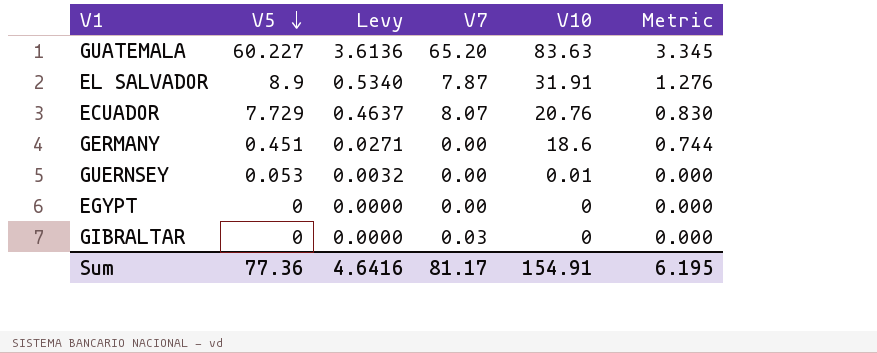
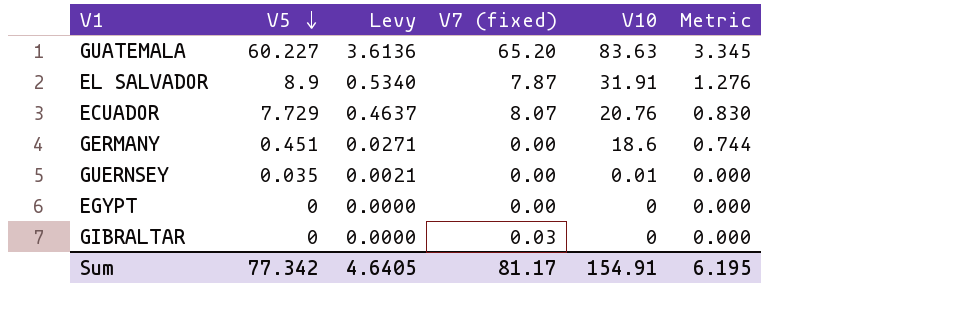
column name: V7 -> V7 (fixed)
GUERNSEY | V5: 0.053 -> 0.035
GUERNSEY | Levy: 0.0032 -> 0.0021
Sum | V5: 77.36 -> 77.342
Sum | Levy: 4.6416 -> 4.6405

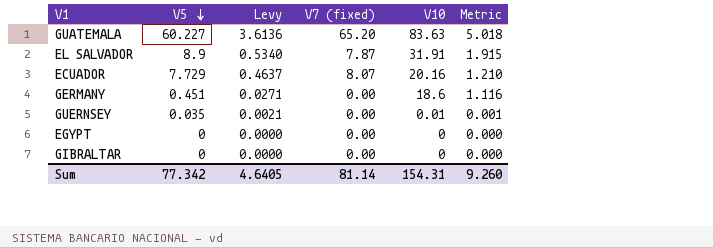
column Metric | formula: [V10] * 0.04 -> [V10] * 0.06
ECUADOR | V10: 20.76 -> 20.16
GIBRALTAR | V7 (fixed): 0.03 -> 0.00
Sum | V7 (fixed): 81.17 -> 81.14
Sum | V10: 154.91 -> 154.31
Sum | Metric: 6.195 -> 9.260

